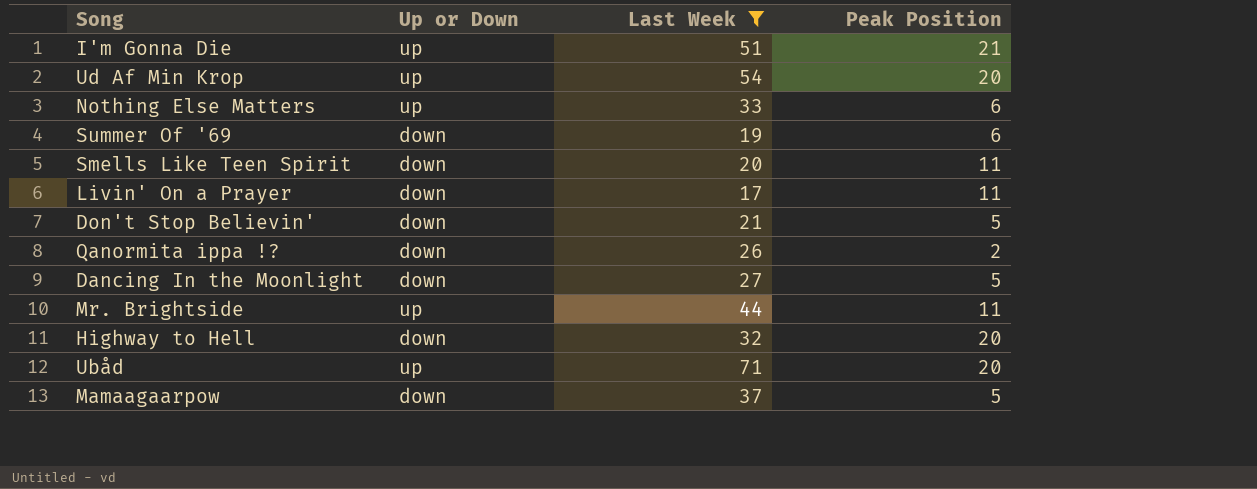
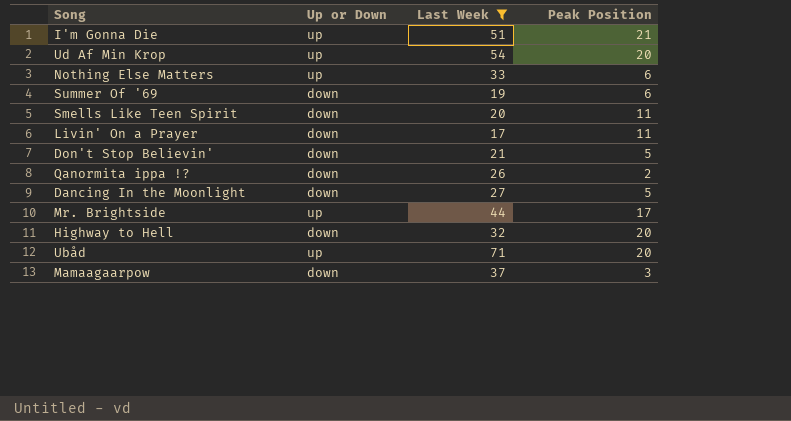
Mr. Brightside | Peak Position: 11 -> 17
Mamaagaarpow | Peak Position: 5 -> 3

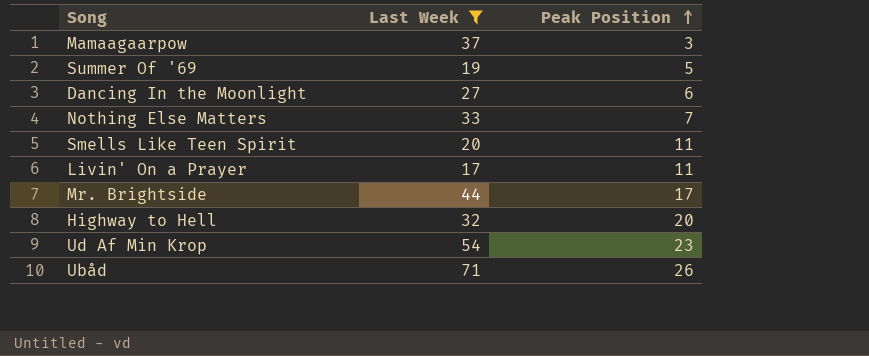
row order: none -> Peak Position ascending
column Up or Down | position: 2 -> none
row I'm Gonna Die: up | 51 | 21 -> none
row Don't Stop Believin': down | 21 | 5 -> none
row Qanormita ippa !?: down | 26 | 2 -> none
Summer Of '69 | Peak Position: 6 -> 5
Dancing In the Moonlight | Peak Position: 5 -> 6
Nothing Else Matters | Peak Position: 6 -> 7
Ud Af Min Krop | Peak Position: 20 -> 23
Ubåd | Peak Position: 20 -> 26

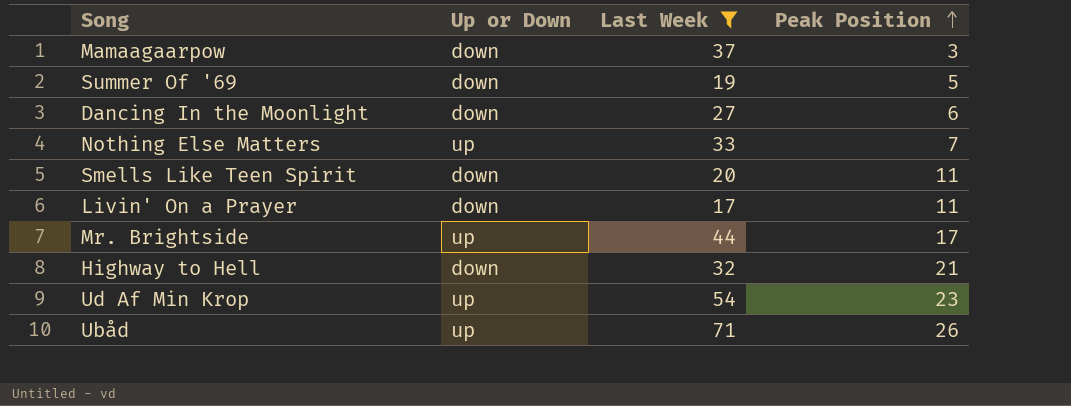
column Up or Down | position: none -> 2
Highway to Hell | Peak Position: 20 -> 21

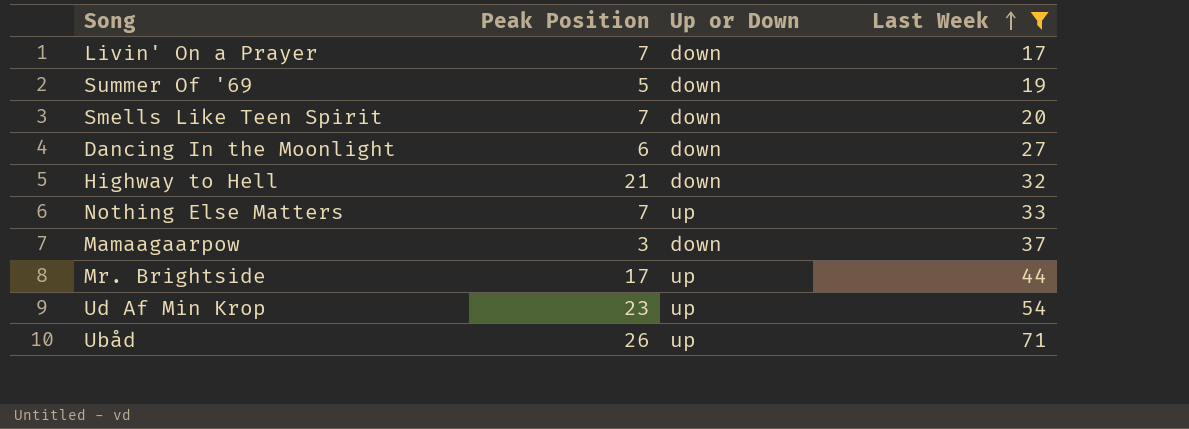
row order: Peak Position ascending -> Last Week ascending
column Peak Position | position: 4 -> 2
Livin' On a Prayer | Peak Position: 11 -> 7
Smells Like Teen Spirit | Peak Position: 11 -> 7

